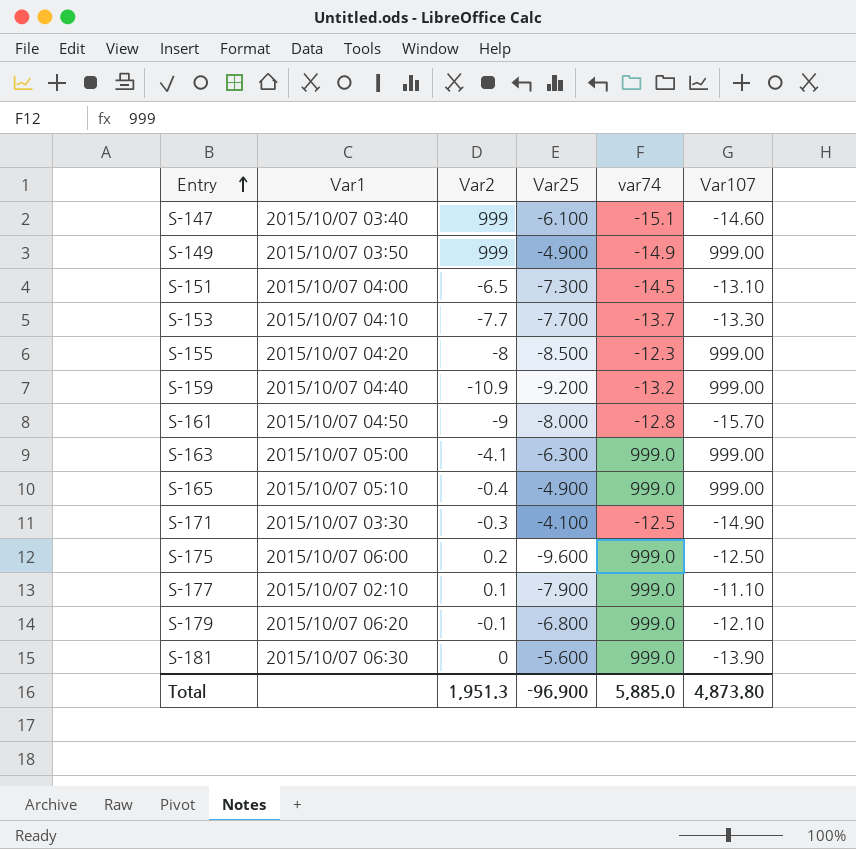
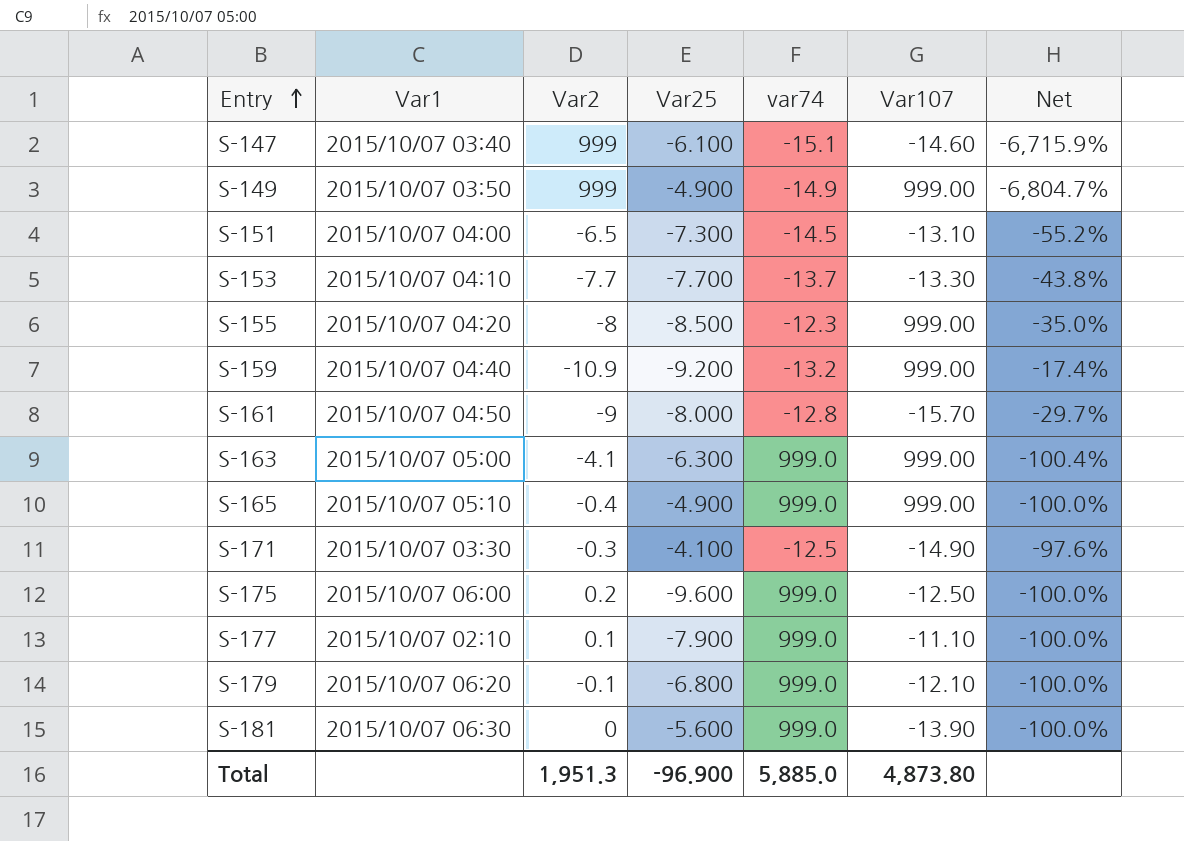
column Net | formula: none -> ([Var2] - [var74]) / [var74]

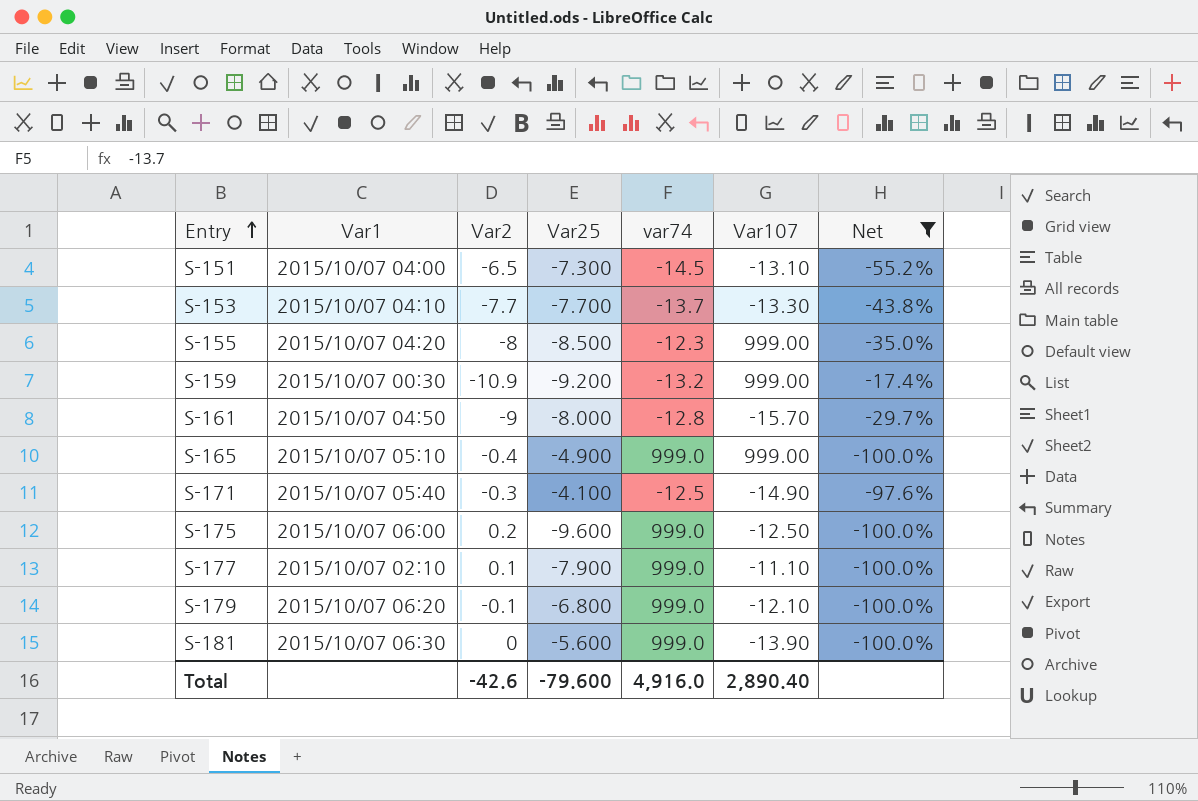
filter: none -> Net >= -100.0%
S-159 | Var1: 2015/10/07 04:40 -> 2015/10/07 00:30
S-171 | Var1: 2015/10/07 03:30 -> 2015/10/07 05:40
Total | Var2: 1,951.3 -> -42.6
Total | Var25: -96.900 -> -79.600
Total | var74: 5,885.0 -> 4,916.0
Total | Var107: 4,873.80 -> 2,890.40

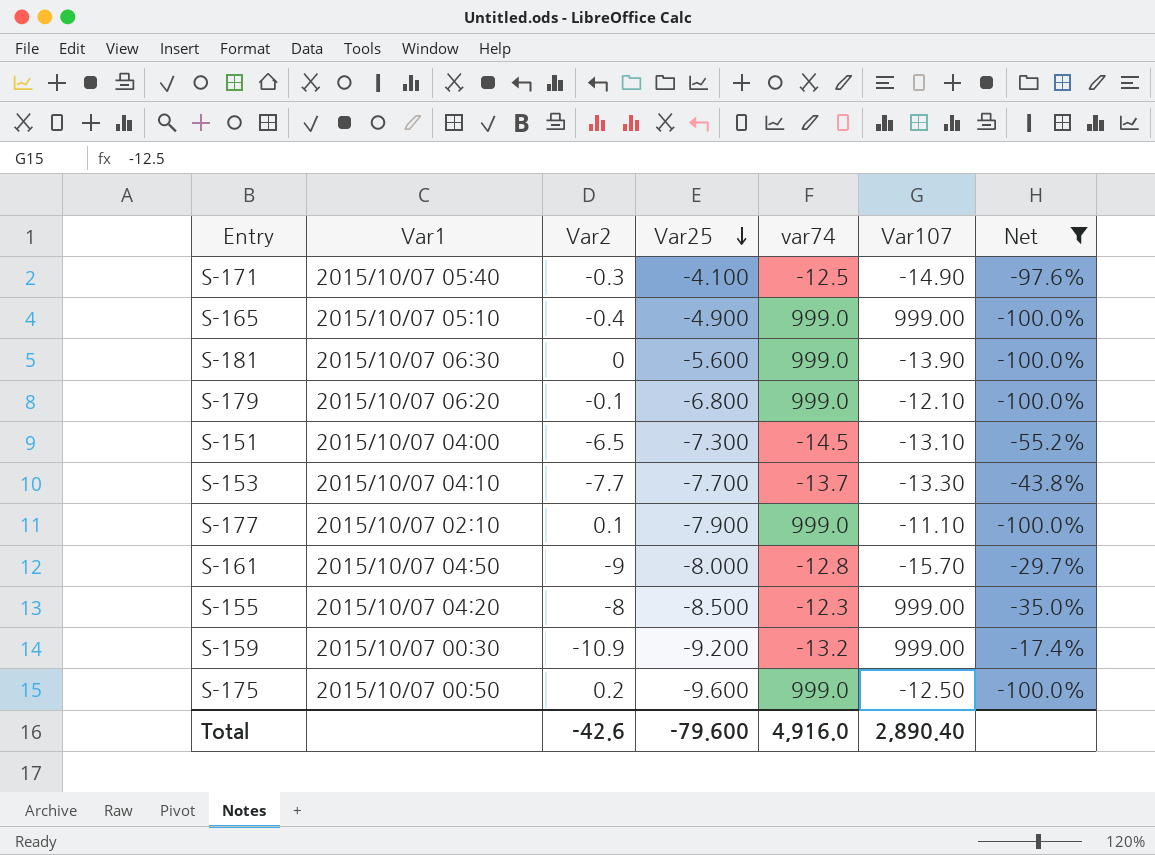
row order: Entry ascending -> Var25 descending
S-175 | Var1: 2015/10/07 06:00 -> 2015/10/07 00:50

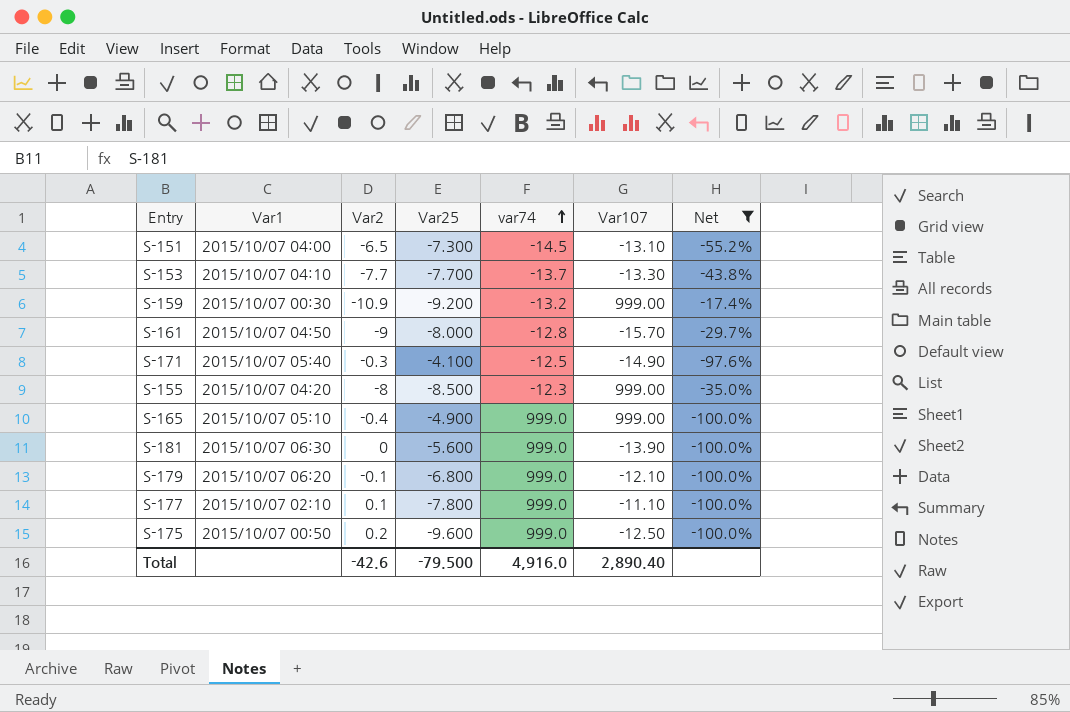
row order: Var25 descending -> var74 ascending
S-177 | Var25: -7.900 -> -7.800
Total | Var25: -79.600 -> -79.500

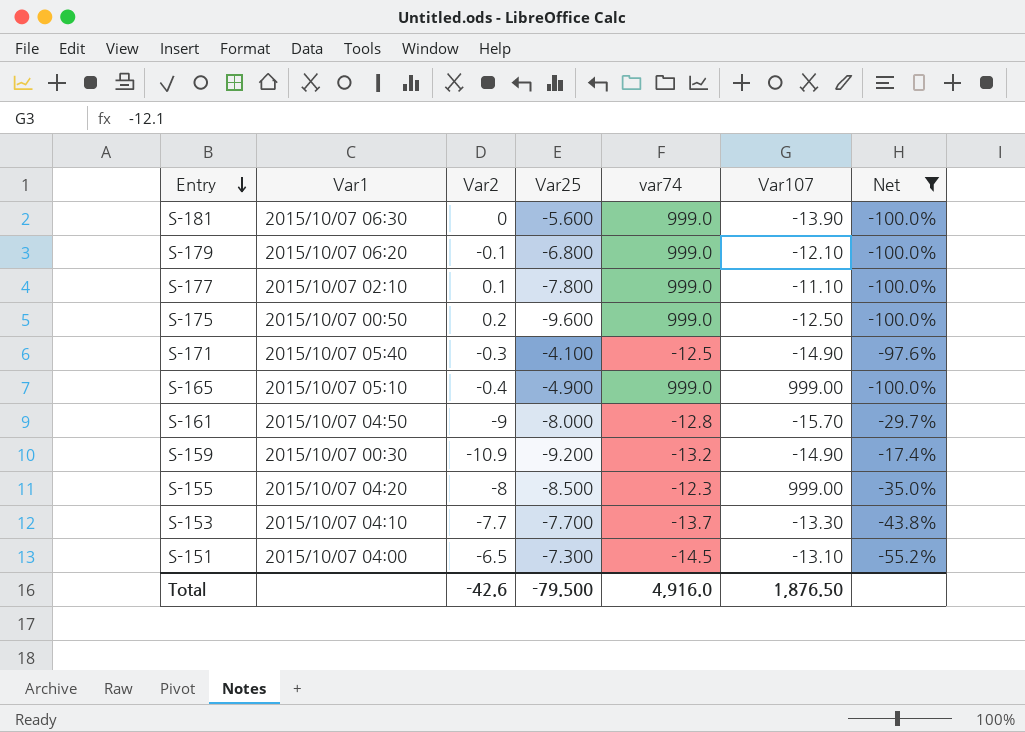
row order: var74 ascending -> Entry descending
S-159 | Var107: 999.00 -> -14.90
Total | Var107: 2,890.40 -> 1,876.50

